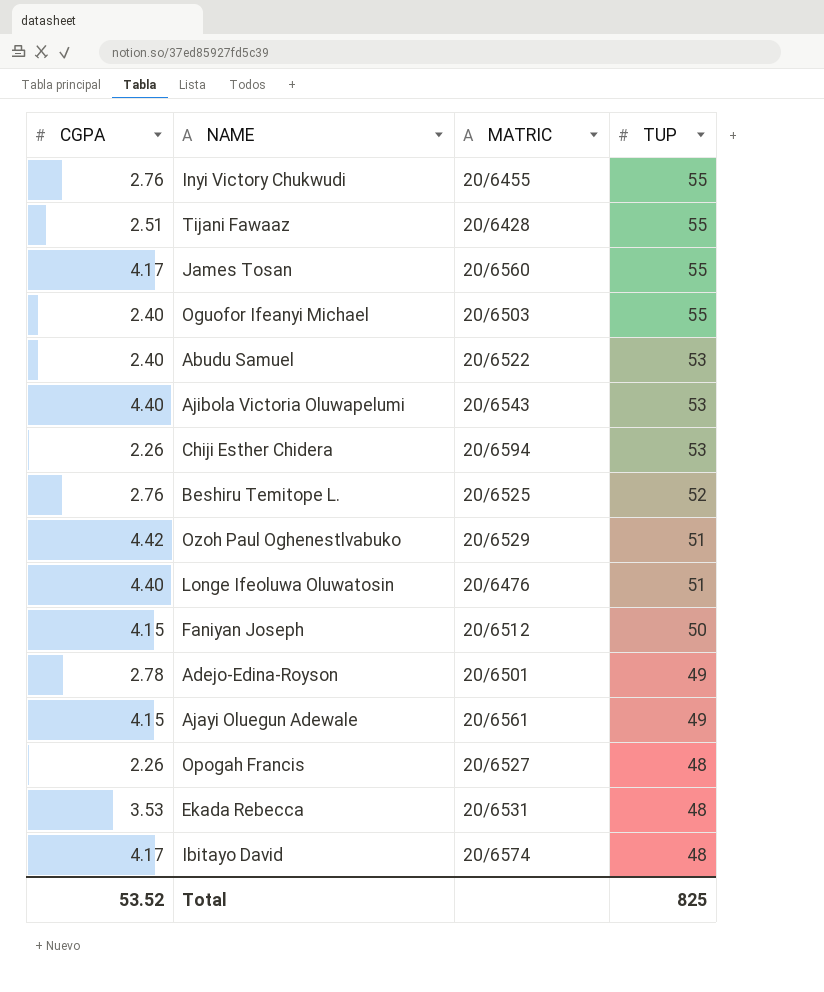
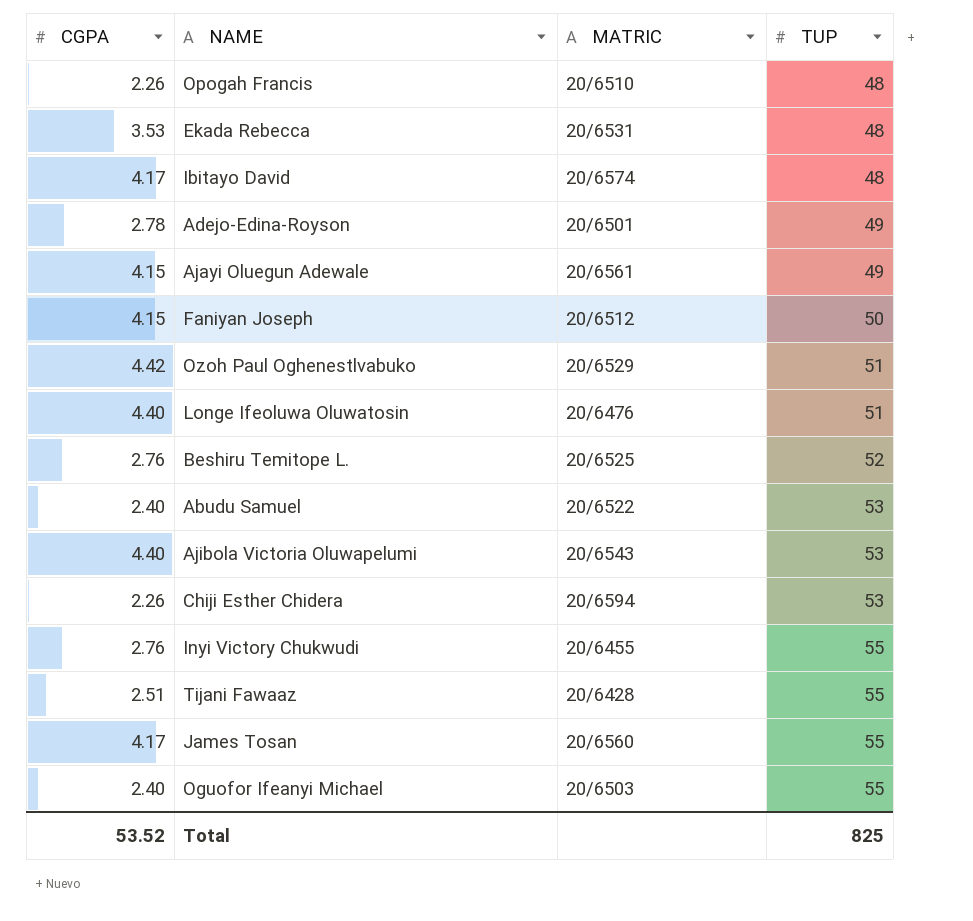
row order: TUP descending -> TUP ascending
Opogah Francis | MATRIC: 20/6527 -> 20/6510

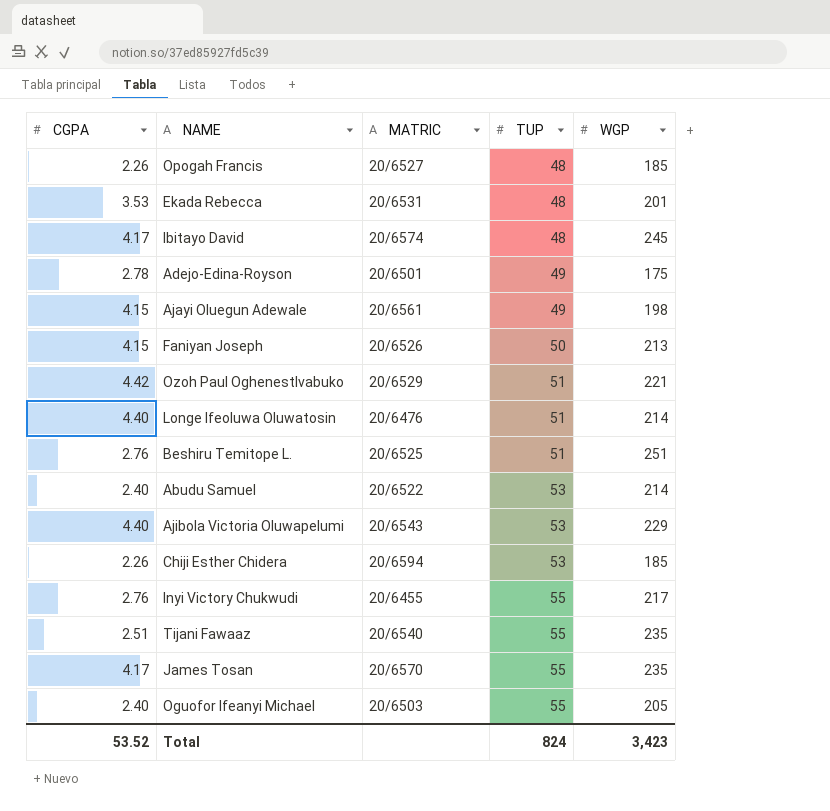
column WGP | position: none -> 5
Opogah Francis | MATRIC: 20/6510 -> 20/6527
Faniyan Joseph | MATRIC: 20/6512 -> 20/6526
Beshiru Temitope L. | TUP: 52 -> 51
Tijani Fawaaz | MATRIC: 20/6428 -> 20/6540
James Tosan | MATRIC: 20/6560 -> 20/6570
Total | TUP: 825 -> 824

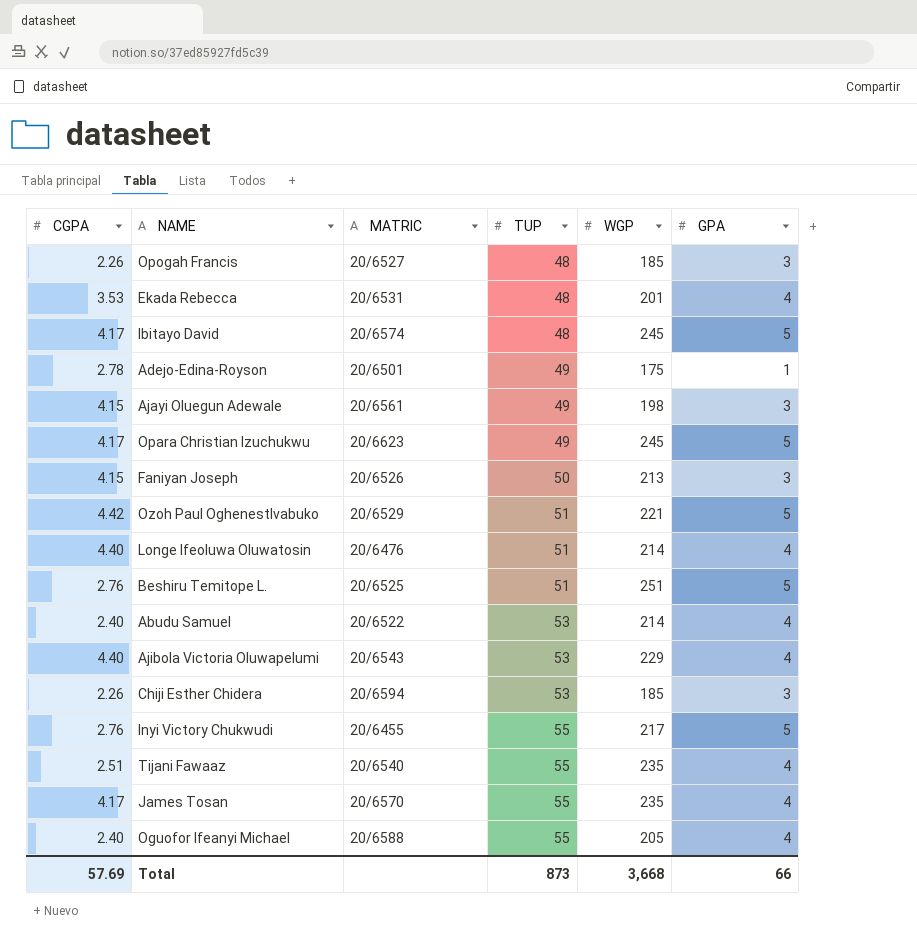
column GPA | position: none -> 6
row Opara Christian Izuchukwu: none -> 4.17 | 20/6623 | 49 | 245 | 5
Oguofor Ifeanyi Michael | MATRIC: 20/6503 -> 20/6588
Total | CGPA: 53.52 -> 57.69
Total | TUP: 824 -> 873
Total | WGP: 3,423 -> 3,668

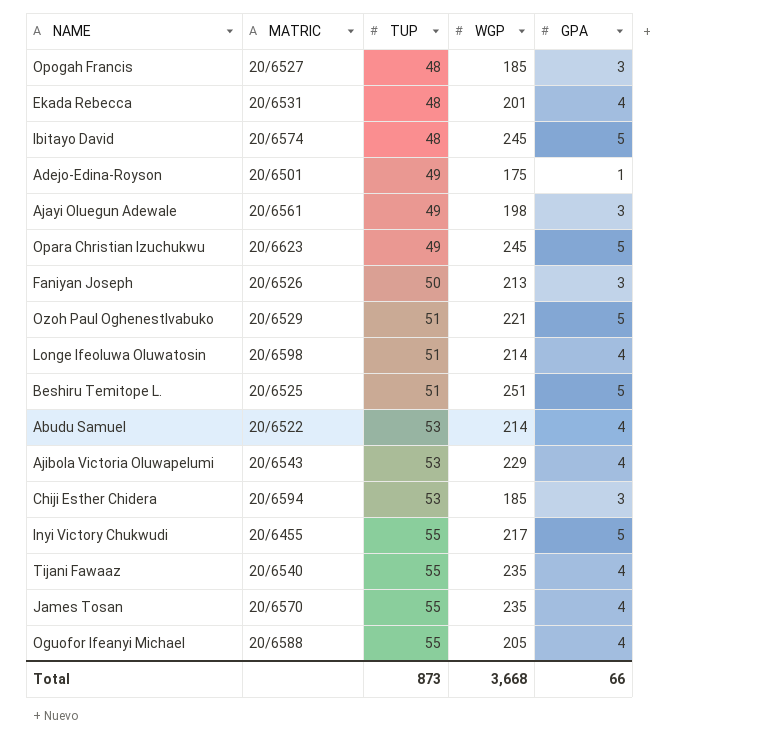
column CGPA | position: 1 -> none
Longe Ifeoluwa Oluwatosin | MATRIC: 20/6476 -> 20/6598

